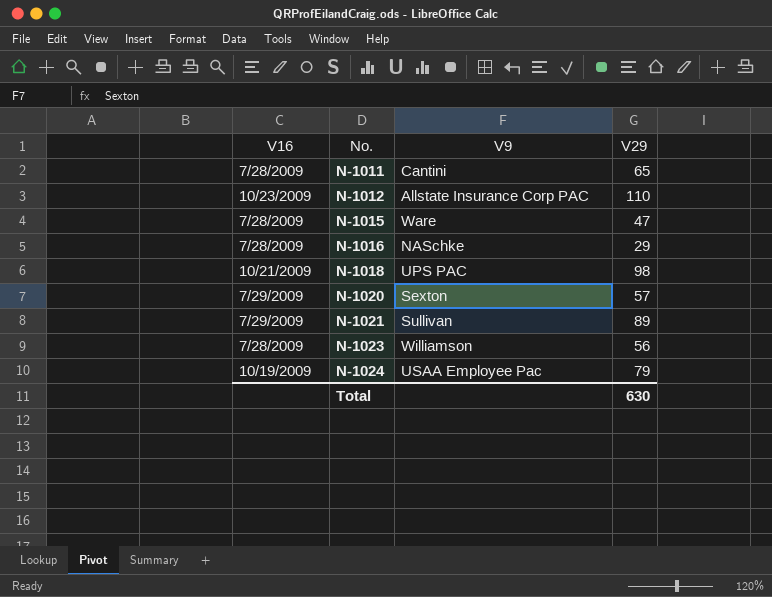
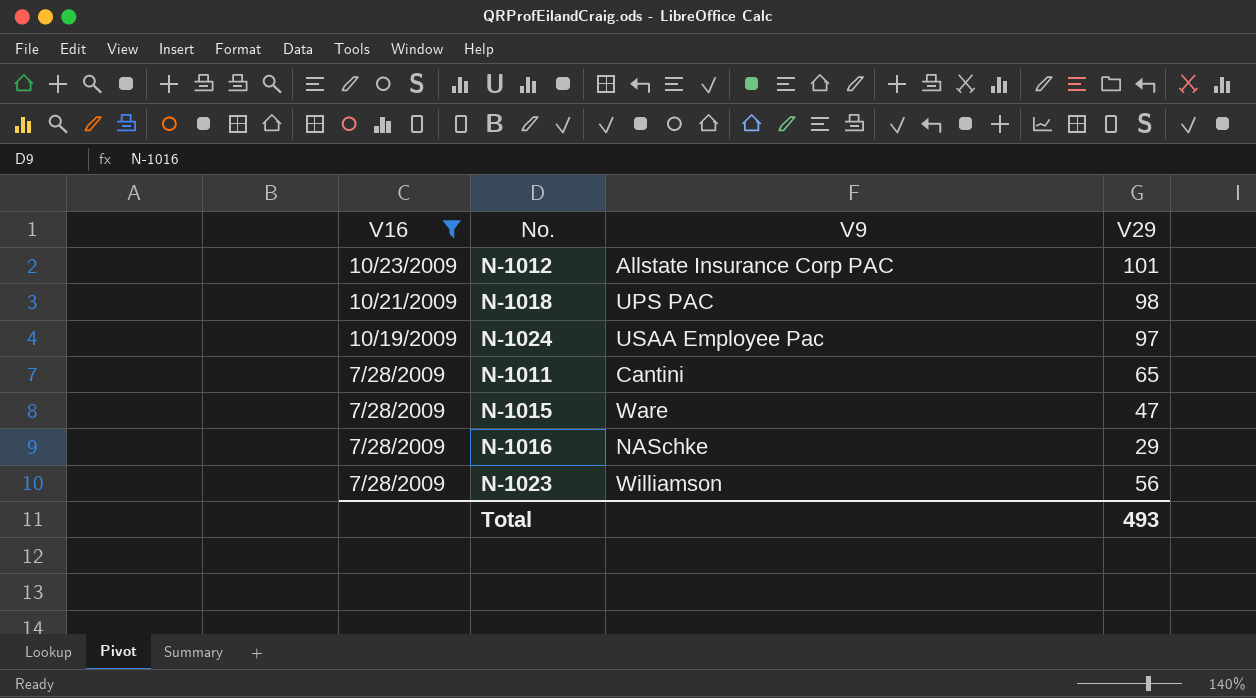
filter: none -> V16 != 7/29/2009
row order: No. ascending -> V16 descending
N-1012 | V29: 110 -> 101
N-1024 | V29: 79 -> 97
Total | V29: 630 -> 493

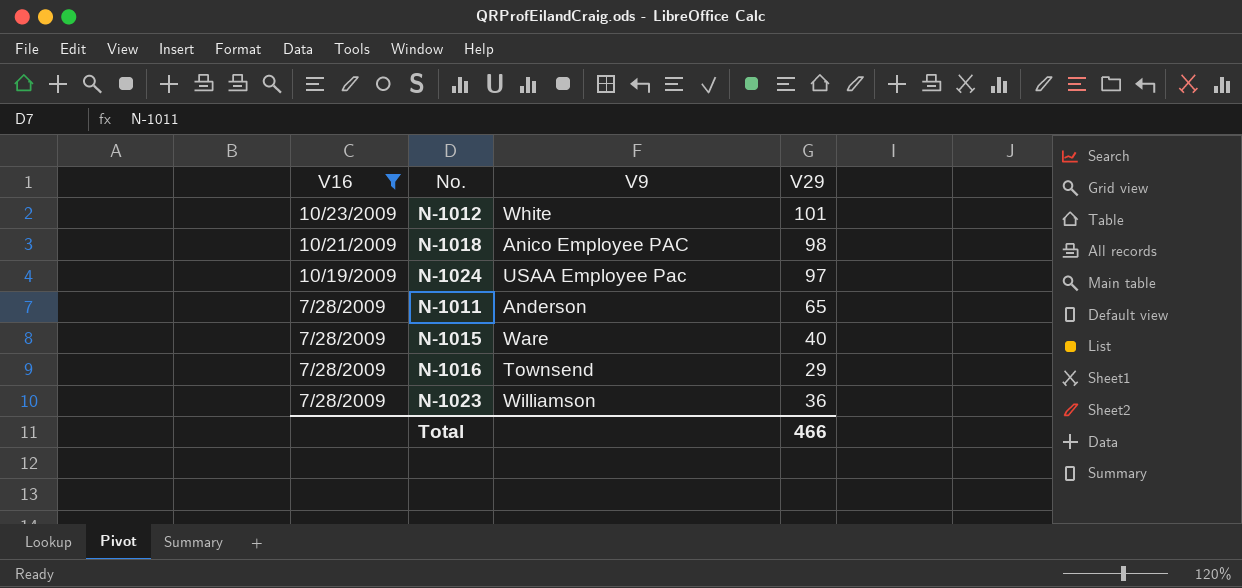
N-1012 | V9: Allstate Insurance Corp PAC -> White
N-1018 | V9: UPS PAC -> Anico Employee PAC
N-1011 | V9: Cantini -> Anderson
N-1015 | V29: 47 -> 40
N-1016 | V9: NASchke -> Townsend
N-1023 | V29: 56 -> 36
Total | V29: 493 -> 466

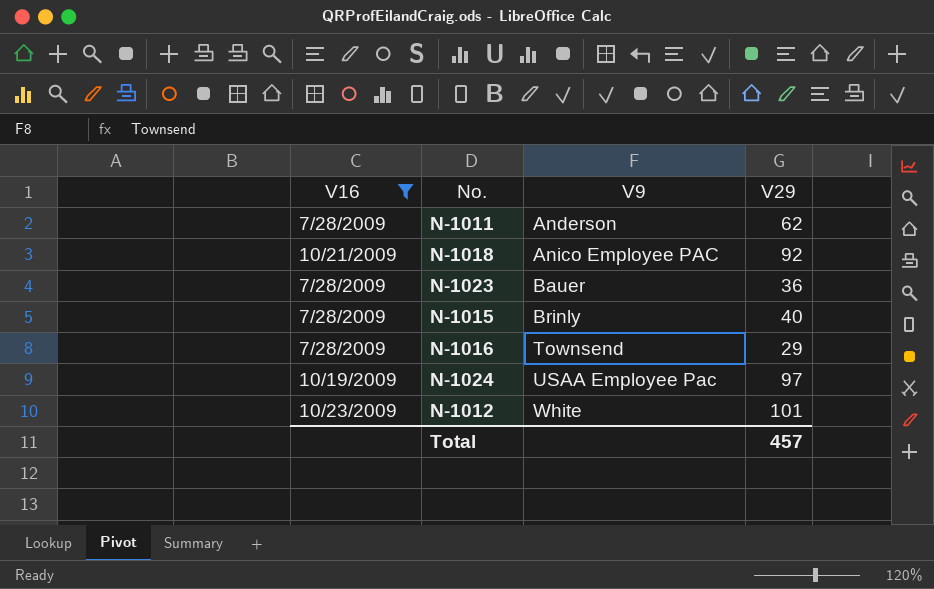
row order: V16 descending -> V9 ascending
N-1011 | V29: 65 -> 62
N-1018 | V29: 98 -> 92
N-1023 | V9: Williamson -> Bauer
N-1015 | V9: Ware -> Brinly
Total | V29: 466 -> 457

